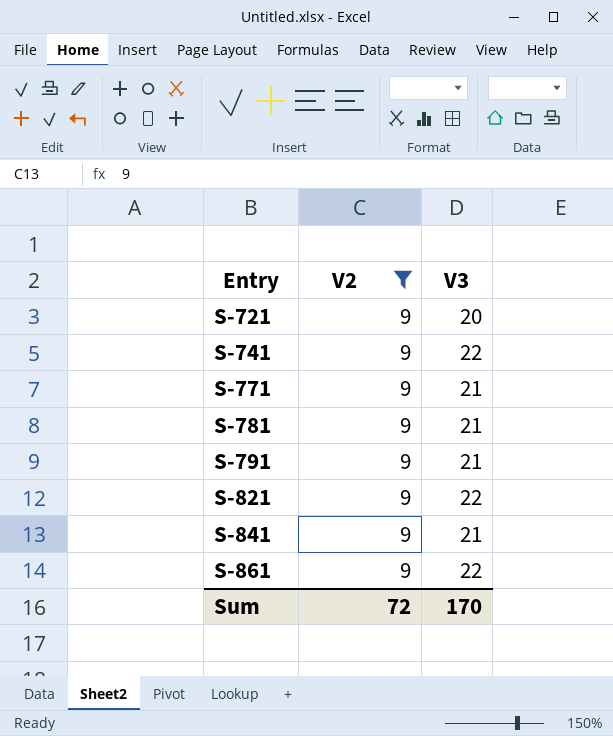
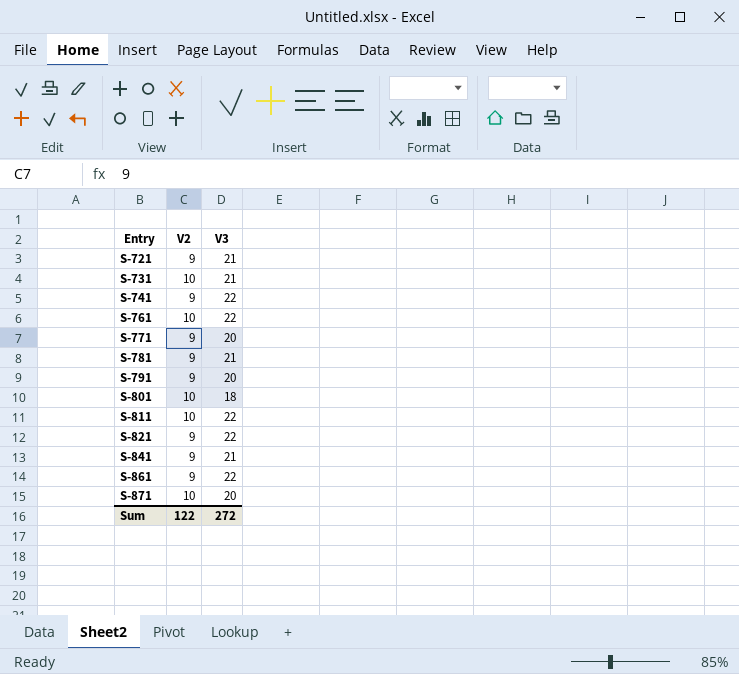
filter: V2 = 9 -> none
S-721 | V3: 20 -> 21
S-771 | V3: 21 -> 20
S-791 | V3: 21 -> 20
Sum | V2: 72 -> 122
Sum | V3: 170 -> 272

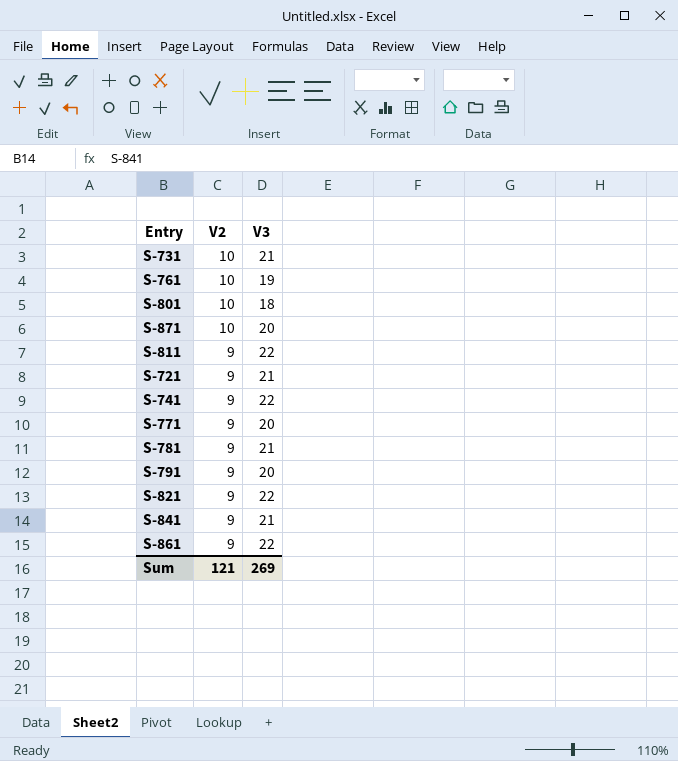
row order: Entry ascending -> V2 descending
S-761 | V3: 22 -> 19
S-811 | V2: 10 -> 9
Sum | V2: 122 -> 121
Sum | V3: 272 -> 269

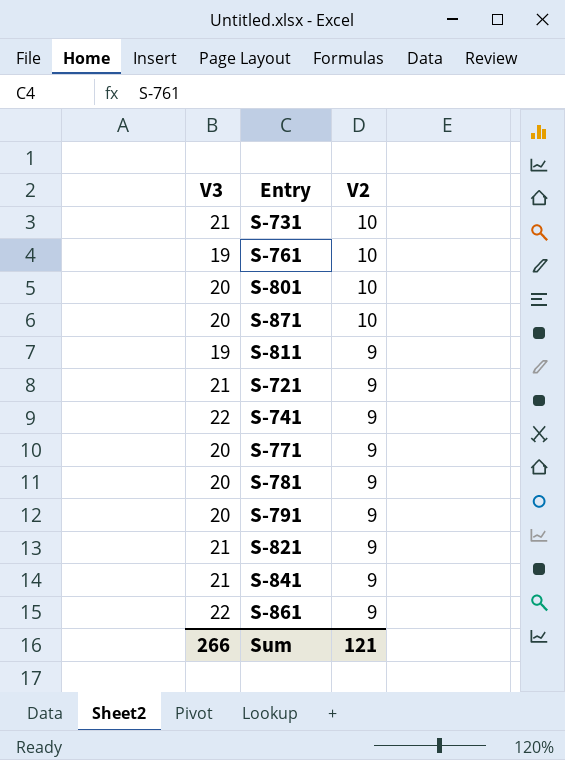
column V3 | position: 3 -> 1
S-801 | V3: 18 -> 20
S-811 | V3: 22 -> 19
S-781 | V3: 21 -> 20
S-821 | V3: 22 -> 21
Sum | V3: 269 -> 266

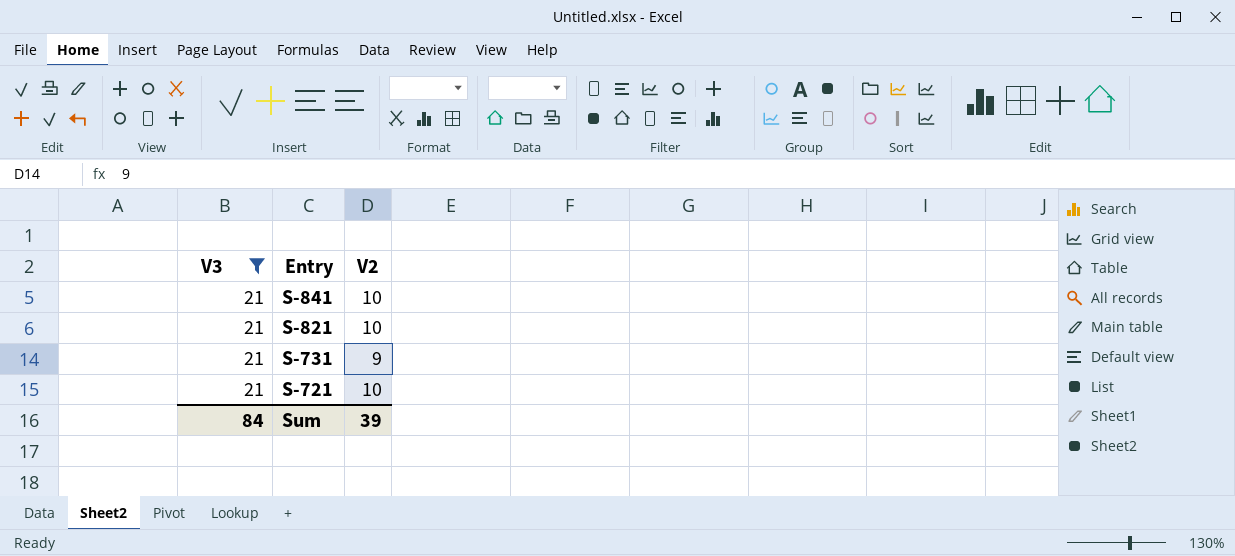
filter: none -> V3 = 21
row order: V2 descending -> Entry descending
S-841 | V2: 9 -> 10
S-821 | V2: 9 -> 10
S-731 | V2: 10 -> 9
S-721 | V2: 9 -> 10
Sum | V3: 266 -> 84
Sum | V2: 121 -> 39

